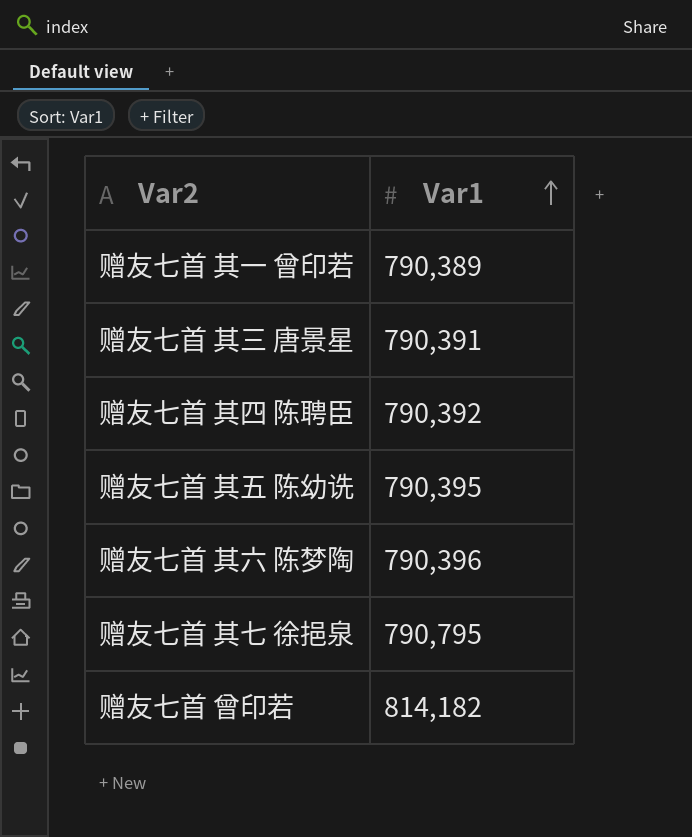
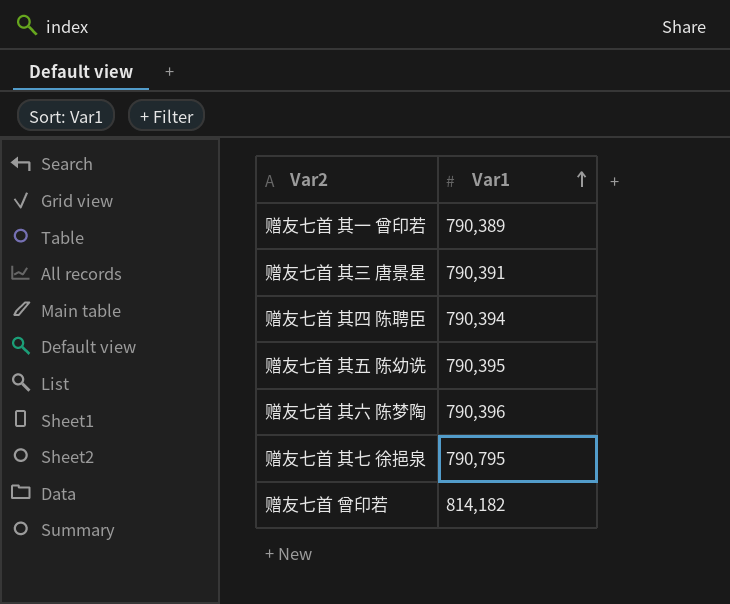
赠友七首 其四 陈聘臣 | Var1: 790,392 -> 790,394

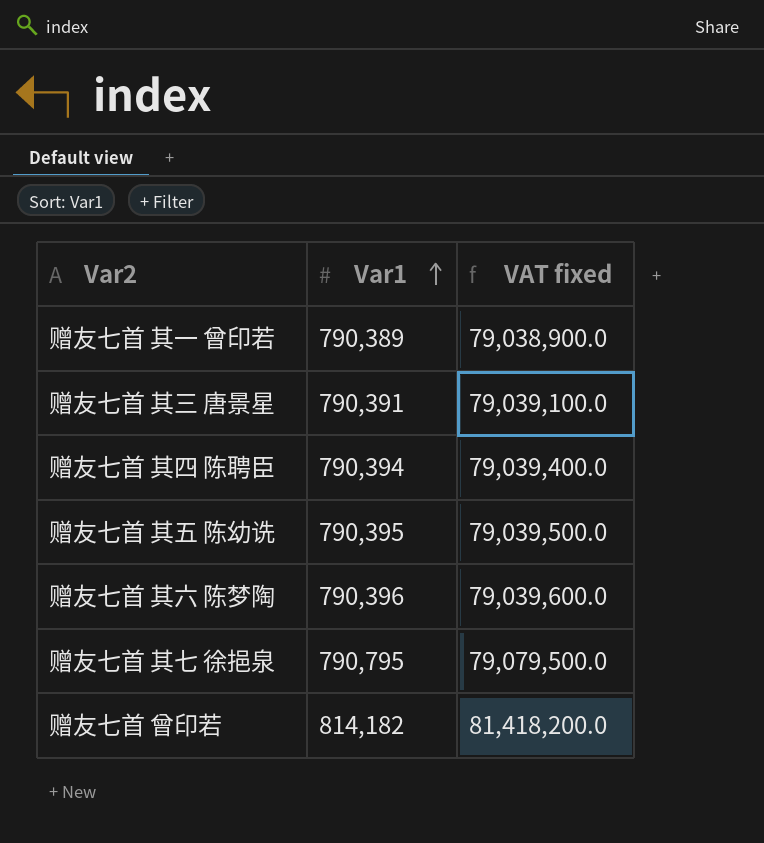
column VAT fixed | formula: none -> [Var1] * 100

